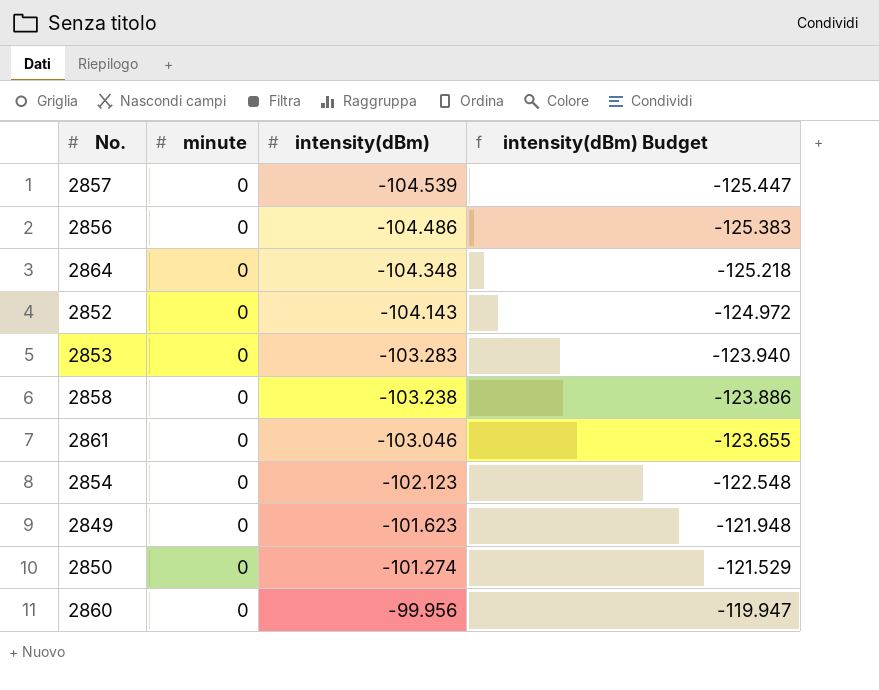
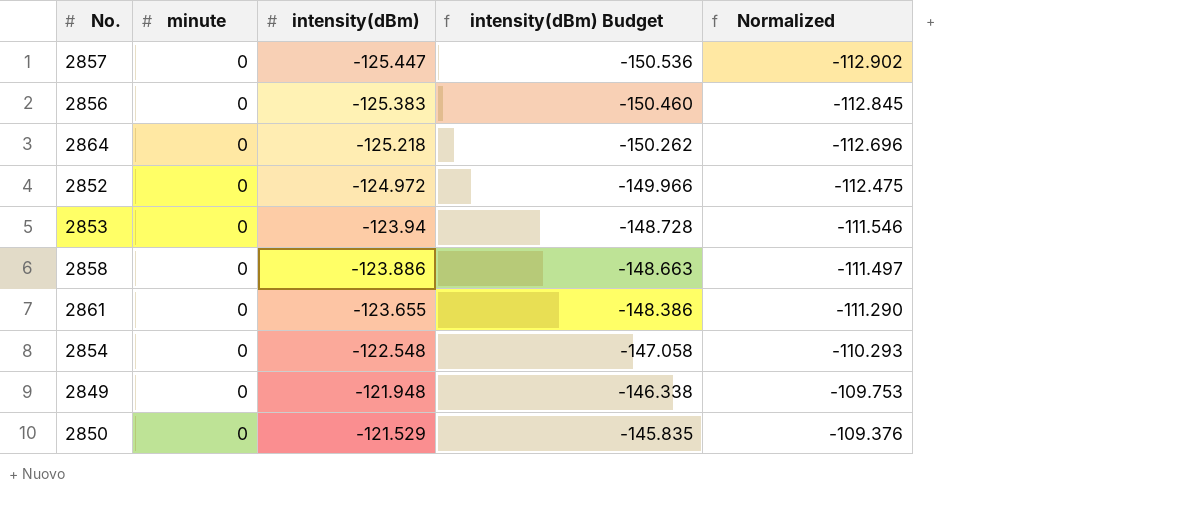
column Normalized | formula: none -> [intensity(dBm)] * 0.9
row 2860: 0 | -99.956 | -119.947 -> none
2857 | intensity(dBm): -104.539 -> -125.447
2857 | intensity(dBm) Budget: -125.447 -> -150.536
2856 | intensity(dBm): -104.486 -> -125.383
2856 | intensity(dBm) Budget: -125.383 -> -150.460
2864 | intensity(dBm): -104.348 -> -125.218
2864 | intensity(dBm) Budget: -125.218 -> -150.262
2852 | intensity(dBm): -104.143 -> -124.972
2852 | intensity(dBm) Budget: -124.972 -> -149.966
2853 | intensity(dBm): -103.283 -> -123.94
2853 | intensity(dBm) Budget: -123.940 -> -148.728
2858 | intensity(dBm): -103.238 -> -123.886
2858 | intensity(dBm) Budget: -123.886 -> -148.663
2861 | intensity(dBm): -103.046 -> -123.655
2861 | intensity(dBm) Budget: -123.655 -> -148.386
2854 | intensity(dBm): -102.123 -> -122.548
2854 | intensity(dBm) Budget: -122.548 -> -147.058
2849 | intensity(dBm): -101.623 -> -121.948
2849 | intensity(dBm) Budget: -121.948 -> -146.338
2850 | intensity(dBm): -101.274 -> -121.529
2850 | intensity(dBm) Budget: -121.529 -> -145.835

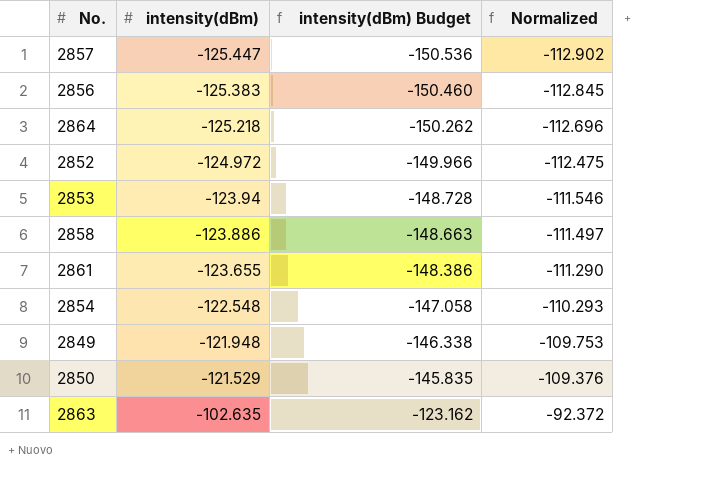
column minute | position: 2 -> none
row 2863: none -> -102.635 | -123.162 | -92.372

